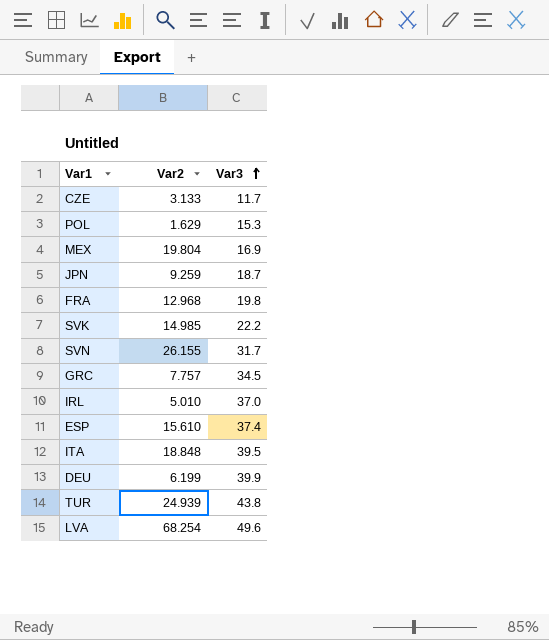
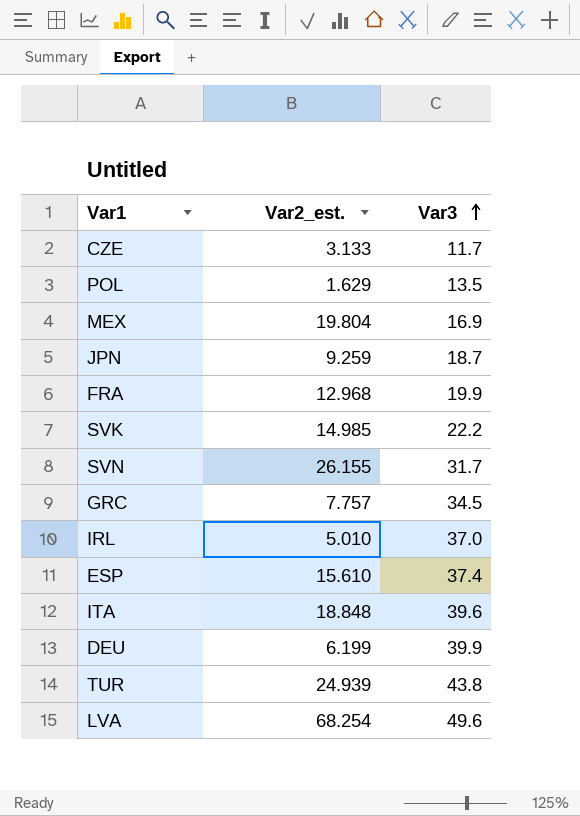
column name: Var2 -> Var2_est.
POL | Var3: 15.3 -> 13.5
FRA | Var3: 19.8 -> 19.9
ITA | Var3: 39.5 -> 39.6

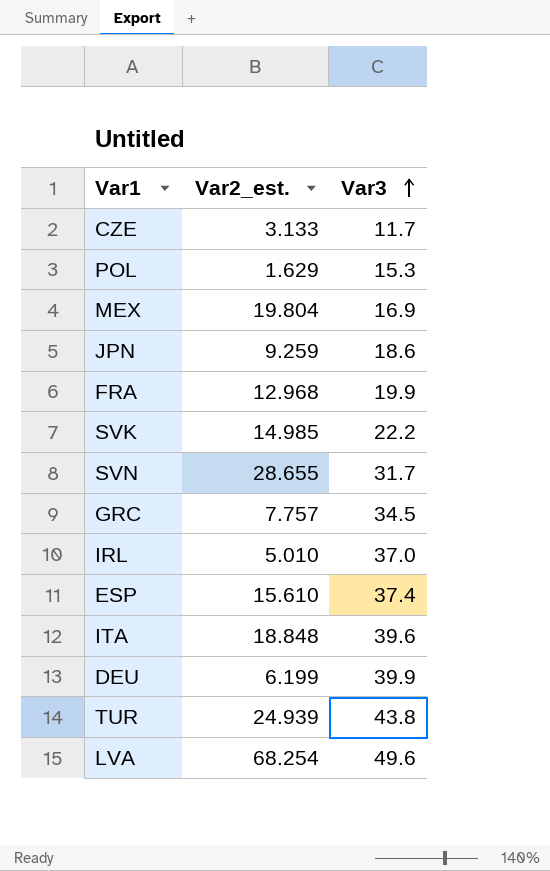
POL | Var3: 13.5 -> 15.3
JPN | Var3: 18.7 -> 18.6
SVN | Var2_est.: 26.155 -> 28.655

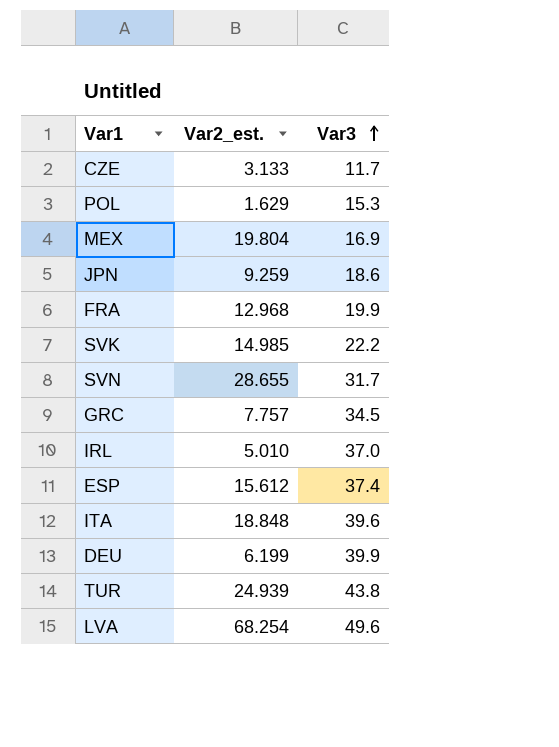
ESP | Var2_est.: 15.610 -> 15.612

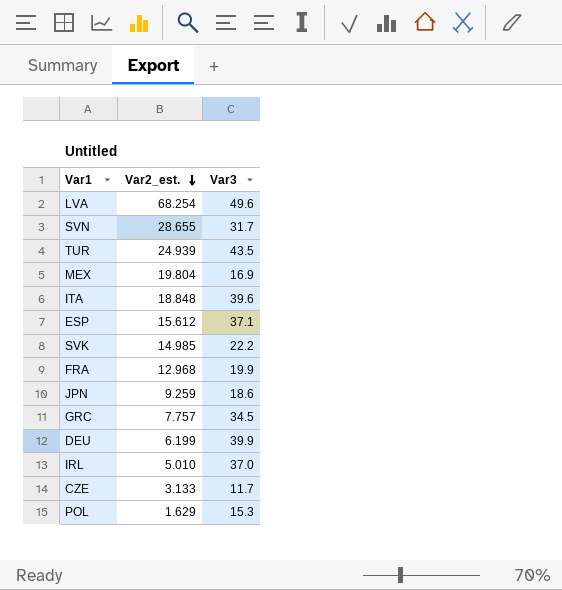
row order: Var3 ascending -> Var2_est. descending
TUR | Var3: 43.8 -> 43.5
ESP | Var3: 37.4 -> 37.1

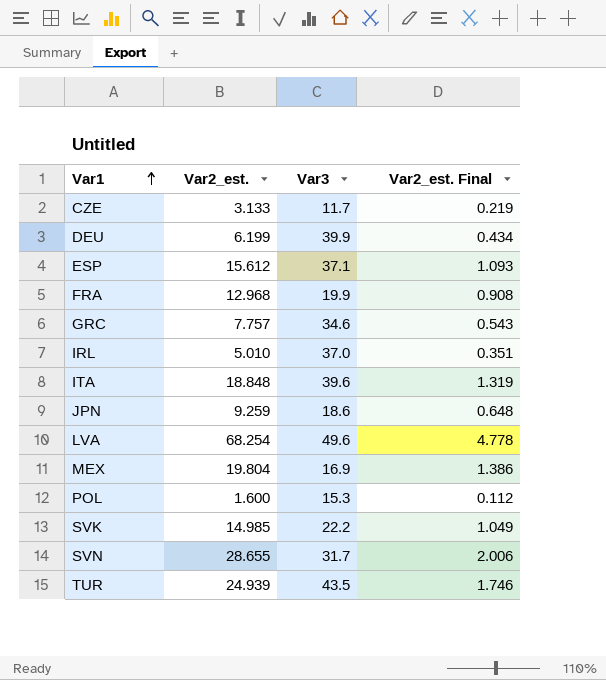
row order: Var2_est. descending -> Var1 ascending
column Var2_est. Final | formula: none -> [Var2_est.] * 0.07
GRC | Var3: 34.5 -> 34.6
POL | Var2_est.: 1.629 -> 1.600

